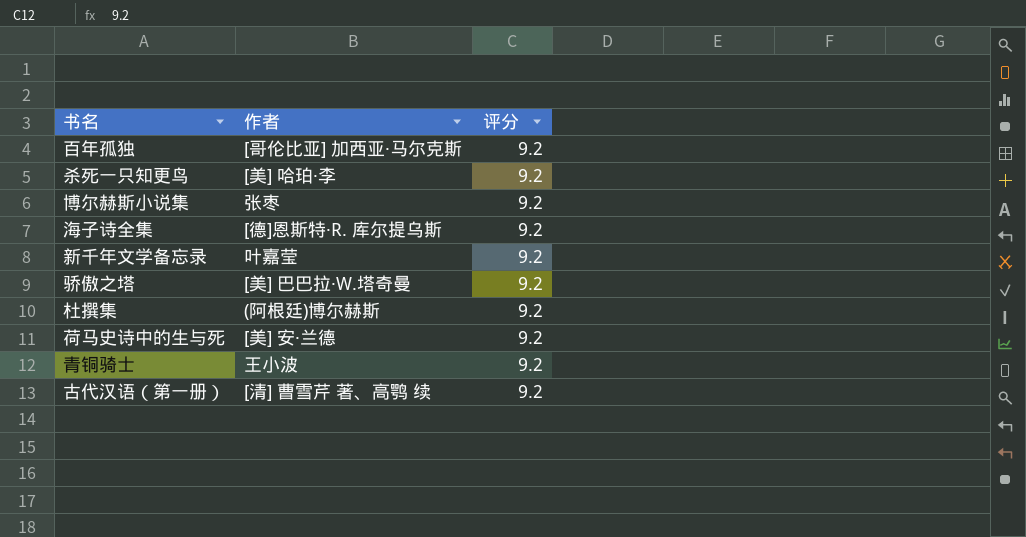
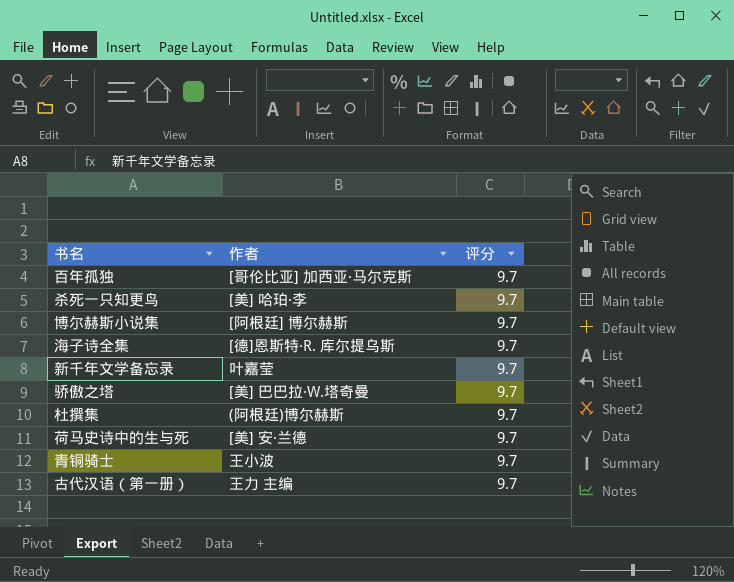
百年孤独 | 评分: 9.2 -> 9.7
杀死一只知更鸟 | 评分: 9.2 -> 9.7
博尔赫斯小说集 | 作者: 张枣 -> [阿根廷] 博尔赫斯
博尔赫斯小说集 | 评分: 9.2 -> 9.7
海子诗全集 | 评分: 9.2 -> 9.7
新千年文学备忘录 | 评分: 9.2 -> 9.7
骄傲之塔 | 评分: 9.2 -> 9.7
杜撰集 | 评分: 9.2 -> 9.7
荷马史诗中的生与死 | 评分: 9.2 -> 9.7
青铜骑士 | 评分: 9.2 -> 9.7
古代汉语（第一册） | 作者: [清] 曹雪芹 著、高鹗 续 -> 王力 主编
古代汉语（第一册） | 评分: 9.2 -> 9.7

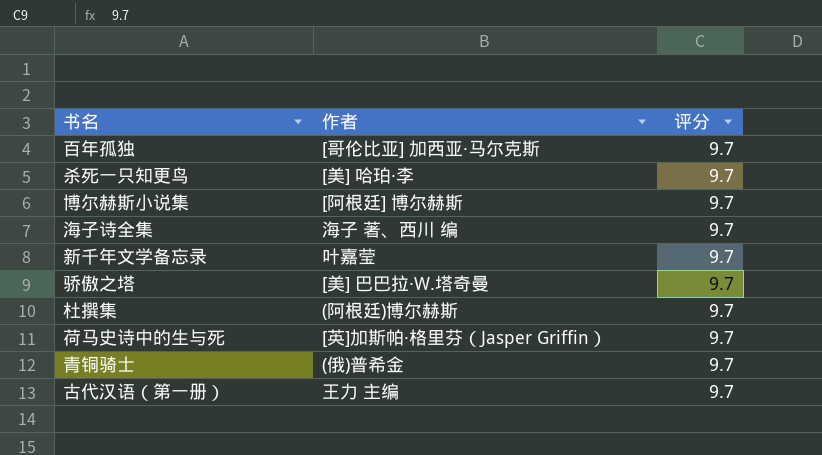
海子诗全集 | 作者: [德]恩斯特·R. 库尔提乌斯 -> 海子 著、西川 编
荷马史诗中的生与死 | 作者: [美] 安·兰德 -> [英]加斯帕·格里芬（Jasper Griffin）
青铜骑士 | 作者: 王小波 -> (俄)普希金

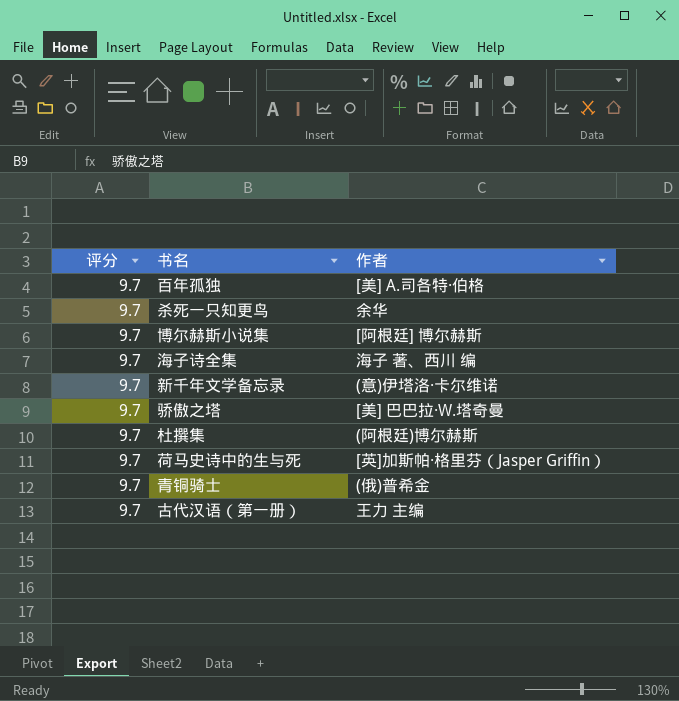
column 评分 | position: 3 -> 1
百年孤独 | 作者: [哥伦比亚] 加西亚·马尔克斯 -> [美] A.司各特·伯格
杀死一只知更鸟 | 作者: [美] 哈珀·李 -> 余华
新千年文学备忘录 | 作者: 叶嘉莹 -> (意)伊塔洛·卡尔维诺

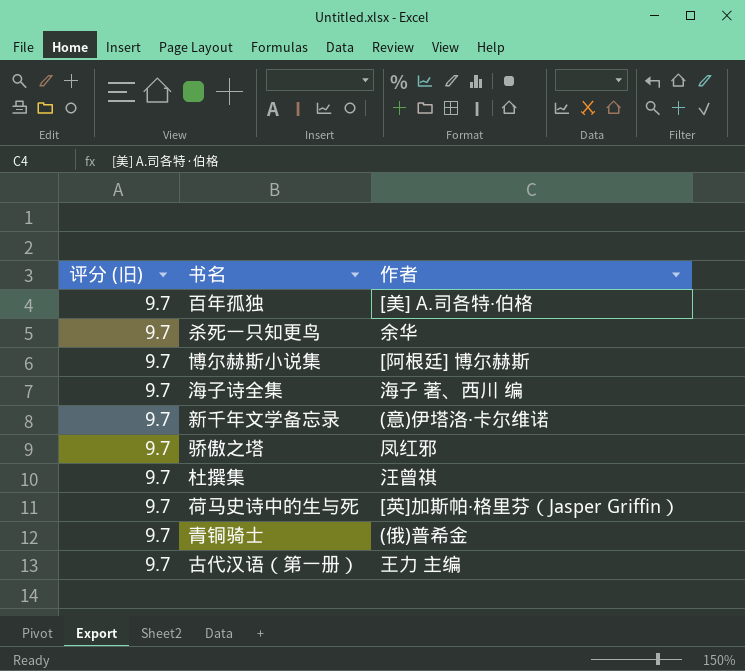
column name: 评分 -> 评分 (旧)
骄傲之塔 | 作者: [美] 巴巴拉·W.塔奇曼 -> 凤红邪
杜撰集 | 作者: (阿根廷)博尔赫斯 -> 汪曾祺

